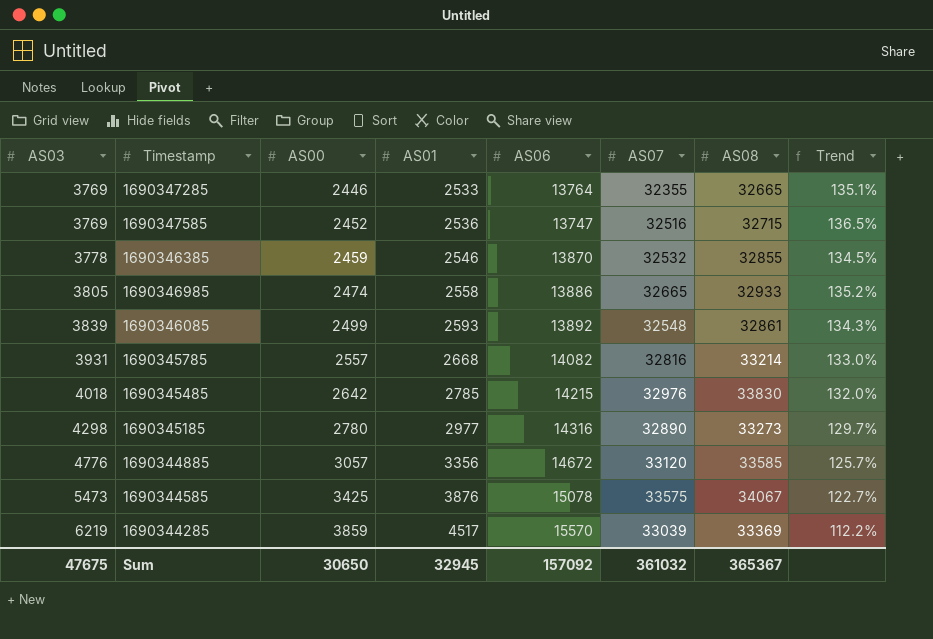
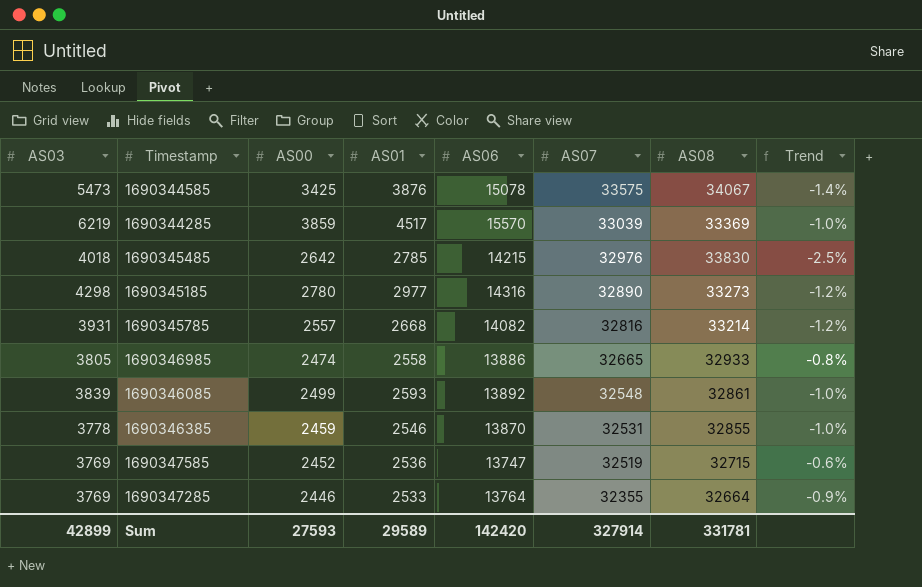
row order: AS03 ascending -> AS07 descending
column Trend | formula: ([AS07] - [AS06]) / [AS06] -> ([AS07] - [AS08]) / [AS08]
row 1690344885: 4776 | 3057 | 3356 | 14672 | 33120 | 33585 | 125.7% -> none
1690346385 | AS07: 32532 -> 32531
1690347585 | AS07: 32516 -> 32519
1690347285 | AS08: 32665 -> 32664
Sum | AS03: 47675 -> 42899
Sum | AS00: 30650 -> 27593
Sum | AS01: 32945 -> 29589
Sum | AS06: 157092 -> 142420
Sum | AS07: 361032 -> 327914
Sum | AS08: 365367 -> 331781

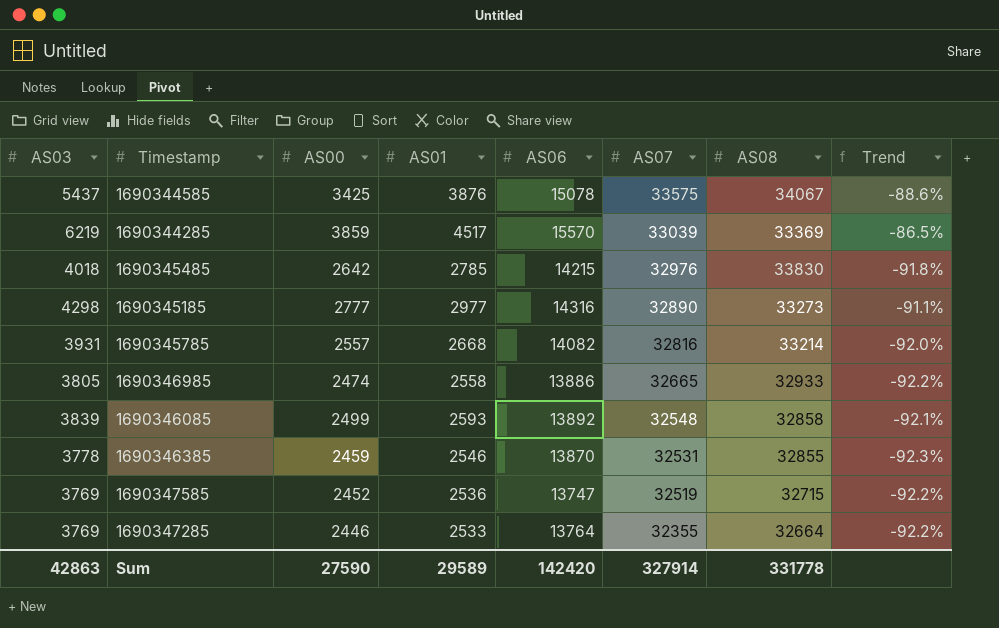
column Trend | formula: ([AS07] - [AS08]) / [AS08] -> ([AS01] - [AS08]) / [AS08]
1690344585 | AS03: 5473 -> 5437
1690345185 | AS00: 2780 -> 2777
1690346085 | AS08: 32861 -> 32858
Sum | AS03: 42899 -> 42863
Sum | AS00: 27593 -> 27590
Sum | AS08: 331781 -> 331778

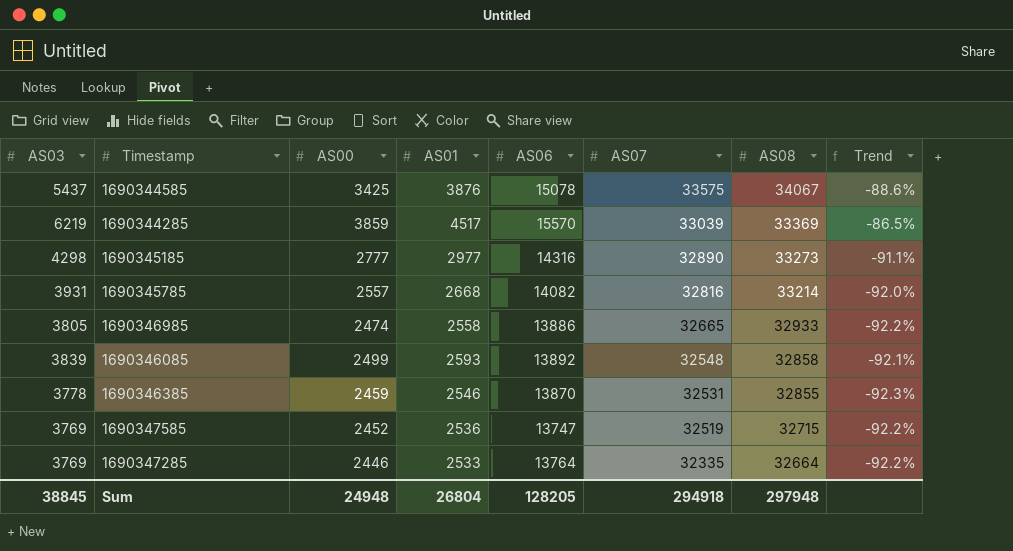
row 1690345485: 4018 | 2642 | 2785 | 14215 | 32976 | 33830 | -91.8% -> none
1690347285 | AS07: 32355 -> 32335
Sum | AS03: 42863 -> 38845
Sum | AS00: 27590 -> 24948
Sum | AS01: 29589 -> 26804
Sum | AS06: 142420 -> 128205
Sum | AS07: 327914 -> 294918
Sum | AS08: 331778 -> 297948

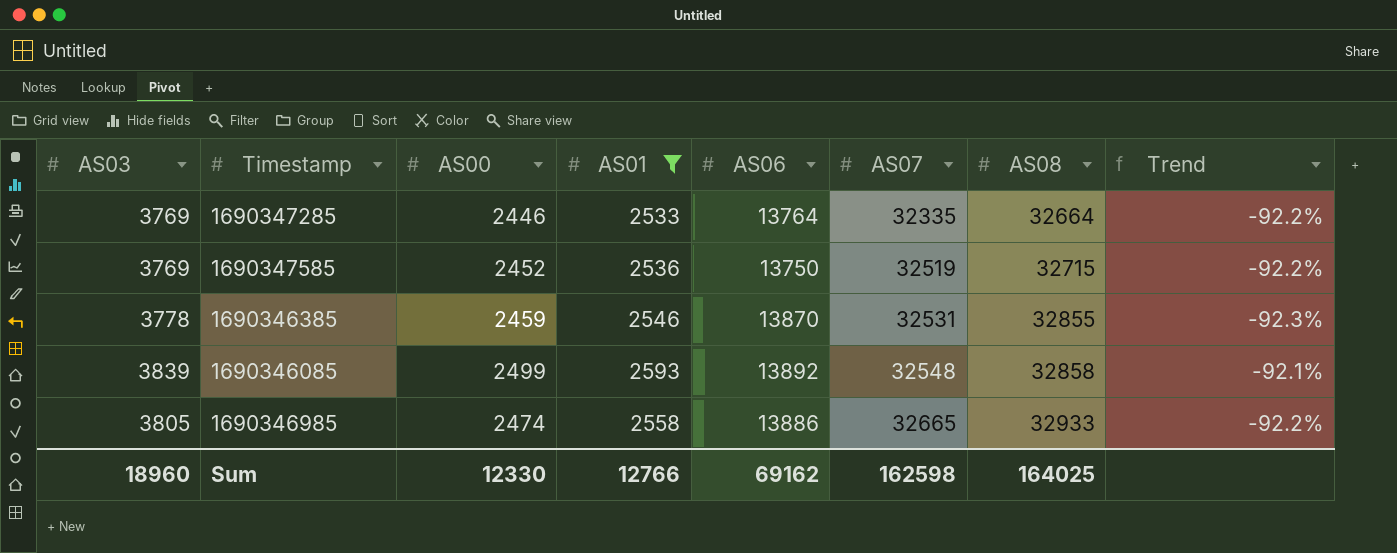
filter: none -> AS01 <= 2593
row order: AS07 descending -> AS07 ascending
1690347585 | AS06: 13747 -> 13750
Sum | AS03: 38845 -> 18960
Sum | AS00: 24948 -> 12330
Sum | AS01: 26804 -> 12766
Sum | AS06: 128205 -> 69162
Sum | AS07: 294918 -> 162598
Sum | AS08: 297948 -> 164025

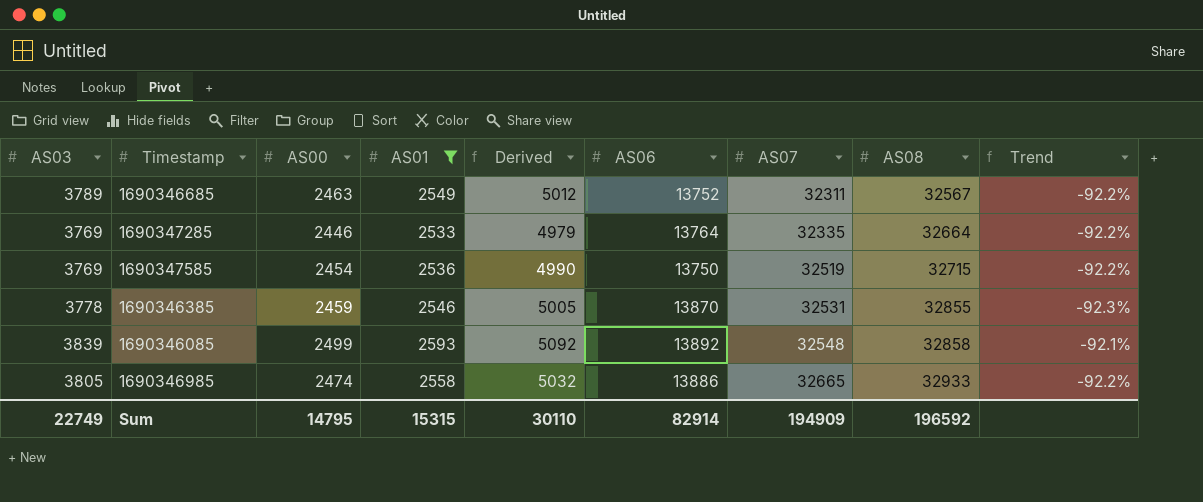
column Derived | formula: none -> [AS00] + [AS01]
row 1690346685: none -> 3789 | 2463 | 2549 | 5012 | 13752 | 32311 | 32567 | -92.2%
1690347585 | AS00: 2452 -> 2454
Sum | AS03: 18960 -> 22749
Sum | AS00: 12330 -> 14795
Sum | AS01: 12766 -> 15315
Sum | AS06: 69162 -> 82914
Sum | AS07: 162598 -> 194909
Sum | AS08: 164025 -> 196592

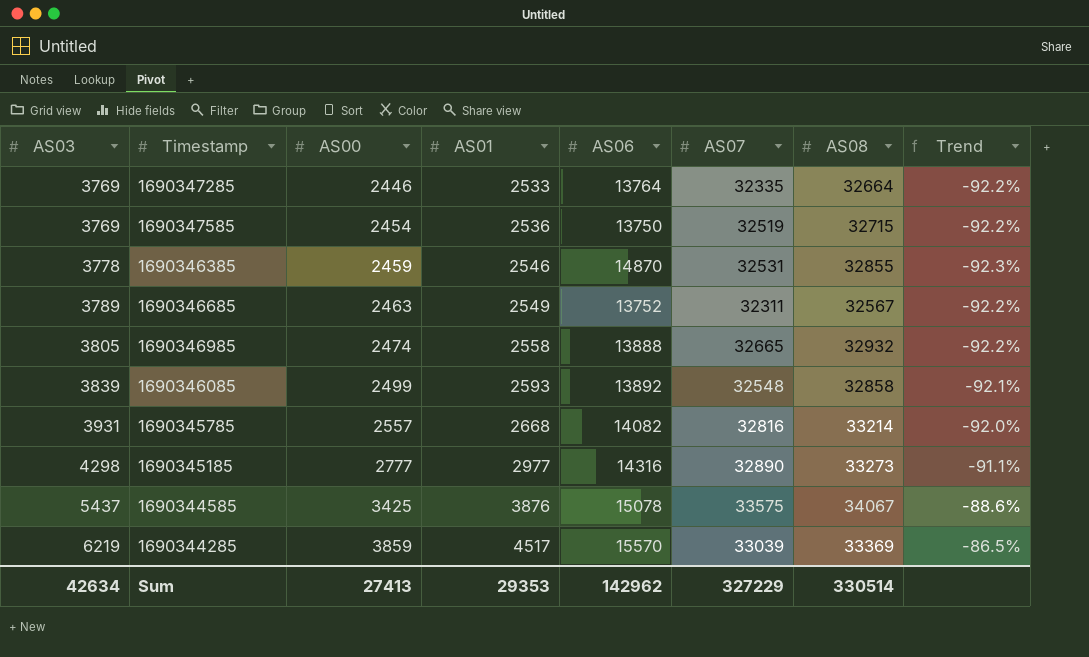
filter: AS01 <= 2593 -> none
row order: AS07 ascending -> AS03 ascending
column Derived | formula: [AS00] + [AS01] -> none
1690346385 | AS06: 13870 -> 14870
1690346985 | AS06: 13886 -> 13888
1690346985 | AS08: 32933 -> 32932
Sum | AS03: 22749 -> 42634
Sum | AS00: 14795 -> 27413
Sum | AS01: 15315 -> 29353
Sum | AS06: 82914 -> 142962
Sum | AS07: 194909 -> 327229
Sum | AS08: 196592 -> 330514

